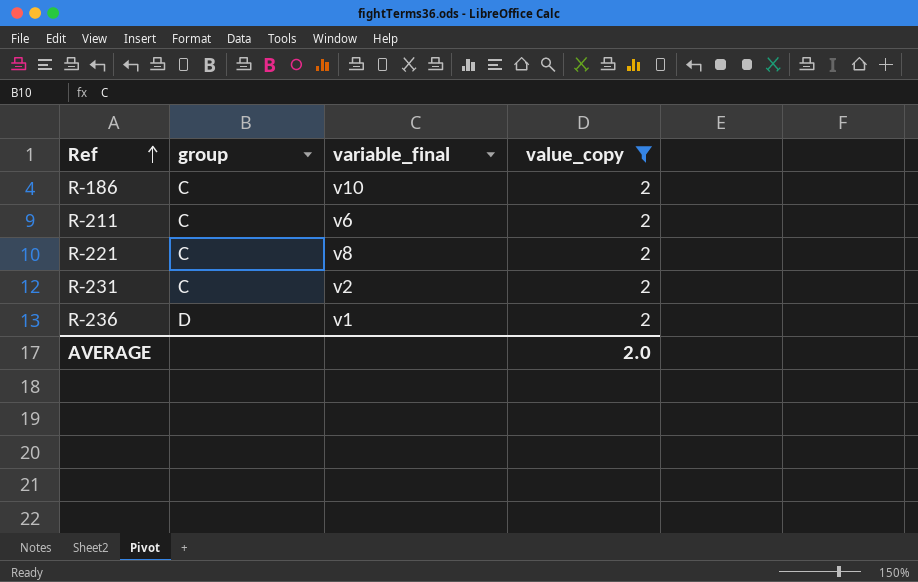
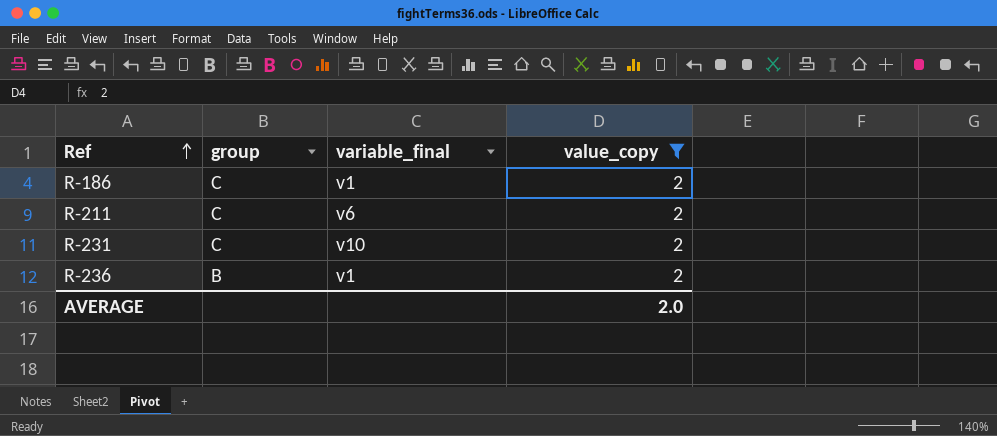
row R-221: C | v8 | 2 -> none
R-186 | variable_final: v10 -> v1
R-231 | variable_final: v2 -> v10
R-236 | group: D -> B

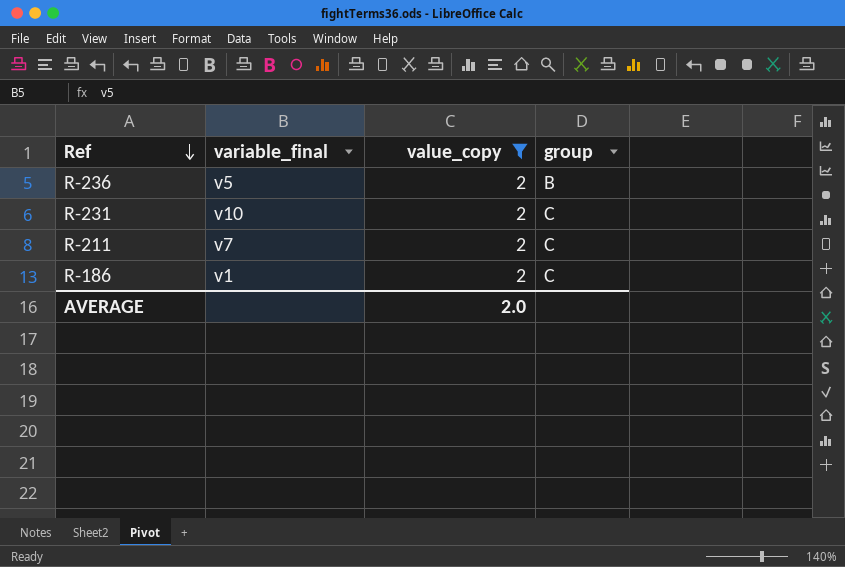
row order: Ref ascending -> Ref descending
column group | position: 2 -> 4
R-236 | variable_final: v1 -> v5
R-211 | variable_final: v6 -> v7

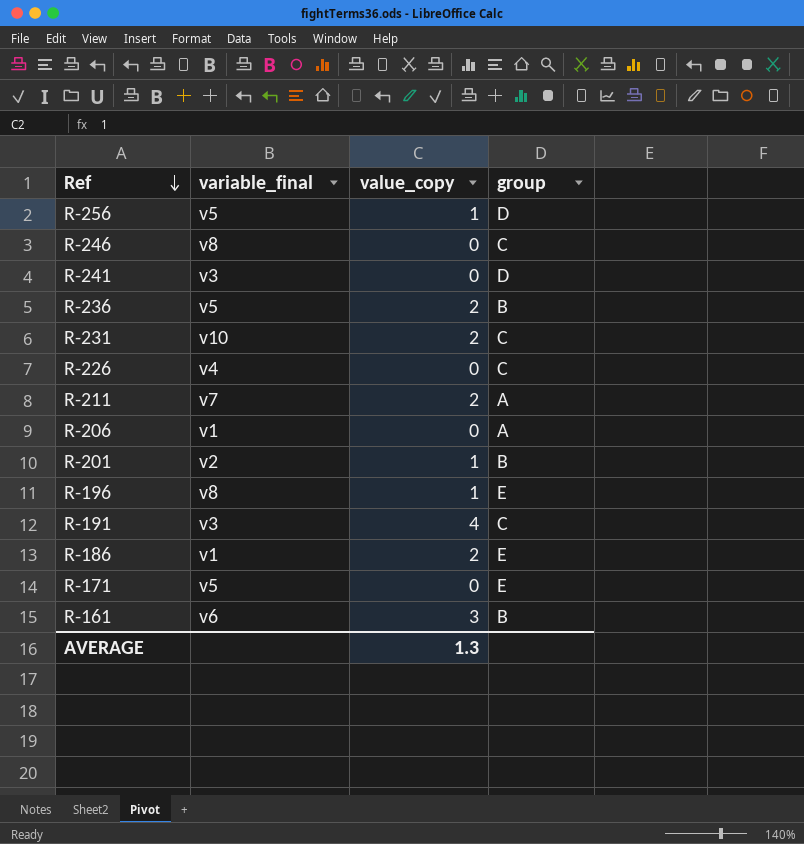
filter: value_copy = 2 -> none
R-211 | group: C -> A
R-186 | group: C -> E
AVERAGE | value_copy: 2.0 -> 1.3

